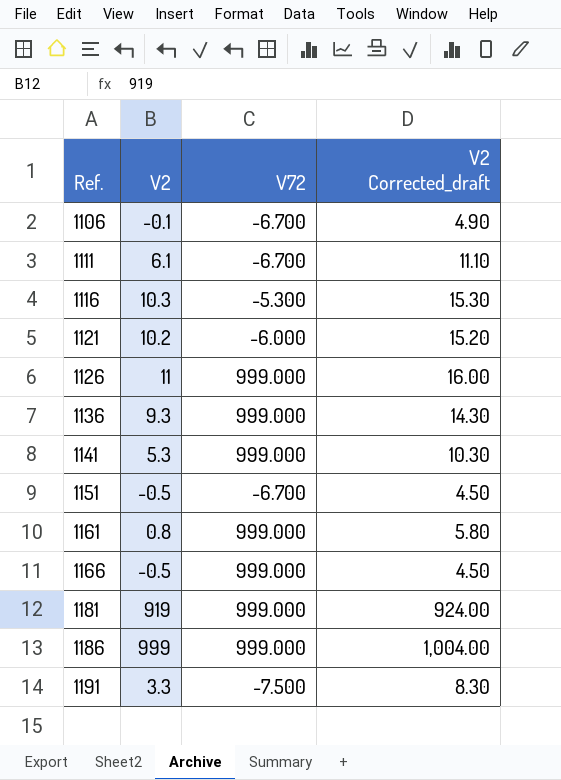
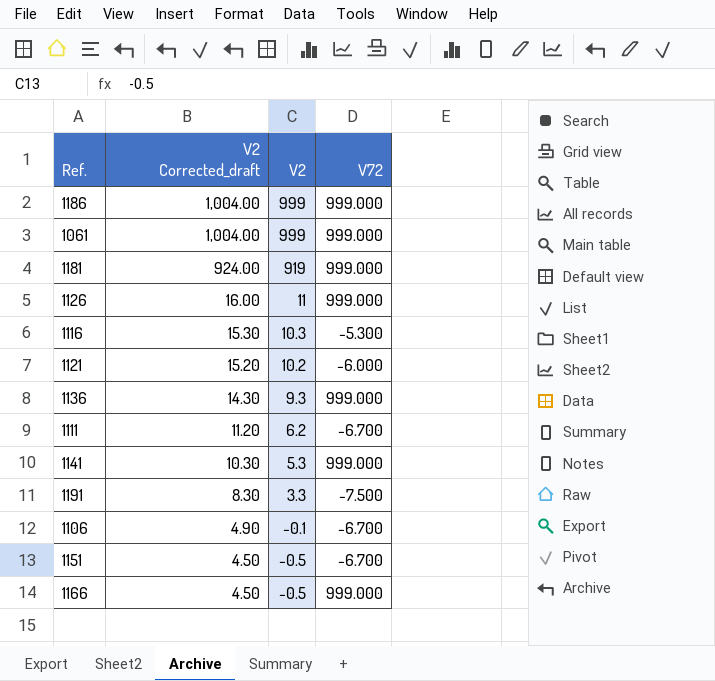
row order: Ref. ascending -> V2 Corrected_draft descending
column V2 Corrected_draft | position: 4 -> 2
row 1161: 0.8 | 999.000 | 5.80 -> none
row 1061: none -> 1,004.00 | 999 | 999.000
1111 | V2 Corrected_draft: 11.10 -> 11.20
1111 | V2: 6.1 -> 6.2

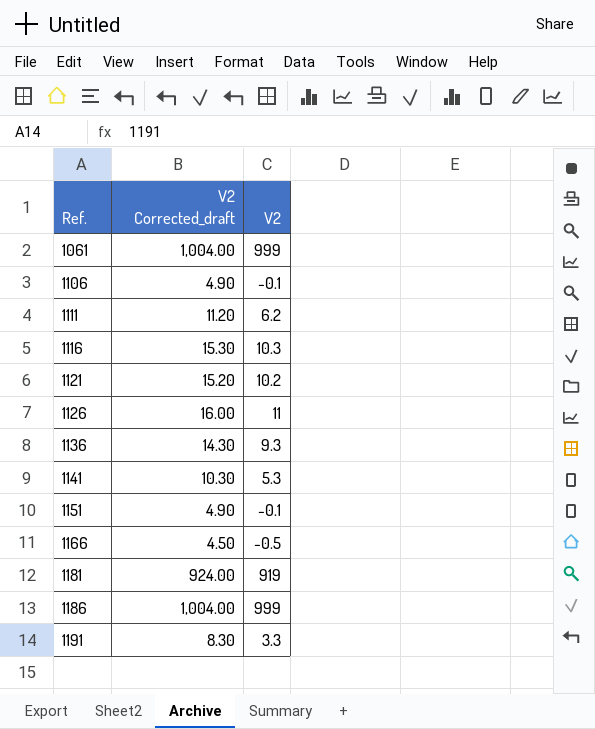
row order: V2 Corrected_draft descending -> Ref. ascending
column V72 | position: 4 -> none
1151 | V2 Corrected_draft: 4.50 -> 4.90
1151 | V2: -0.5 -> -0.1

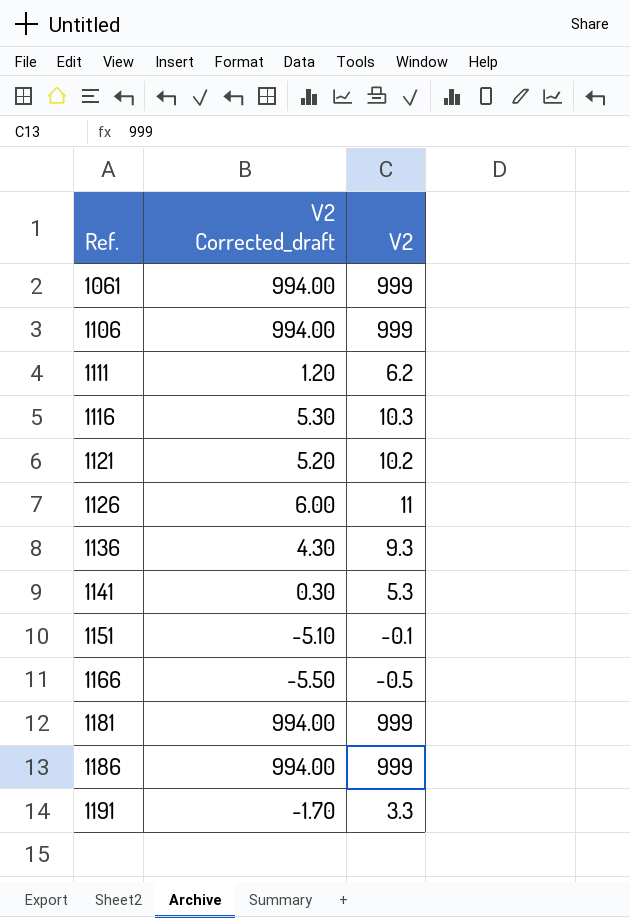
column V2 Corrected_draft | formula: [V2] + 5 -> [V2] - 5
1106 | V2: -0.1 -> 999
1181 | V2: 919 -> 999

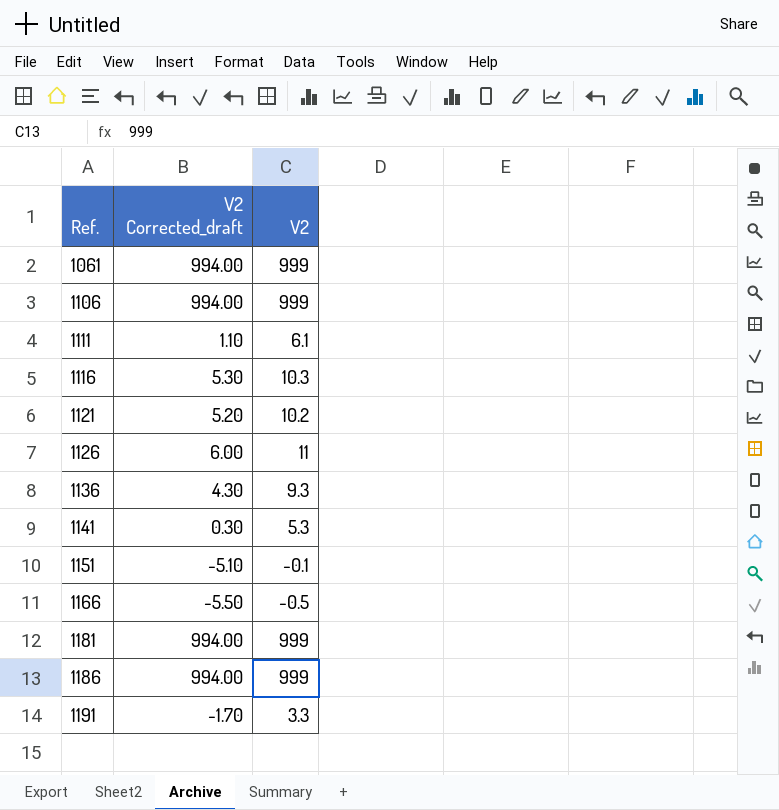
1111 | V2 Corrected_draft: 1.20 -> 1.10
1111 | V2: 6.2 -> 6.1

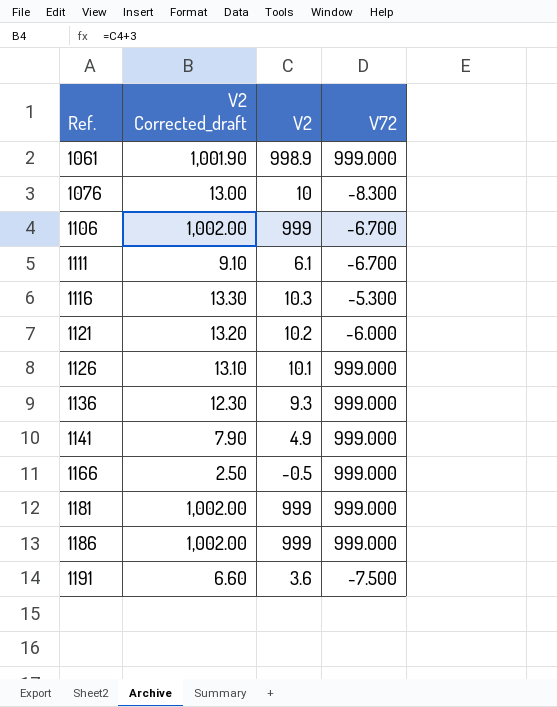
column V2 Corrected_draft | formula: [V2] - 5 -> [V2] + 3
column V72 | position: none -> 4
row 1151: -5.10 | -0.1 -> none
1061 | V2: 999 -> 998.9
row 1076: none -> 13.00 | 10 | -8.300
1126 | V2: 11 -> 10.1
1141 | V2: 5.3 -> 4.9
1191 | V2: 3.3 -> 3.6

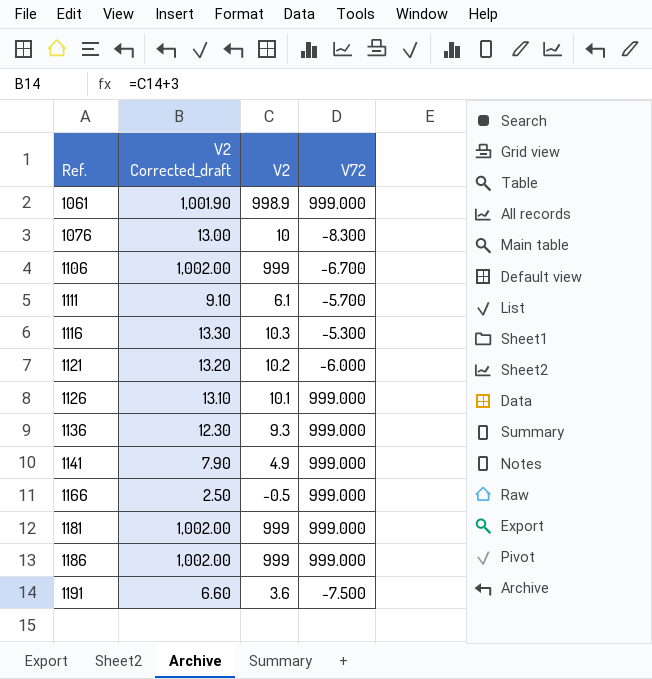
1111 | V72: -6.700 -> -5.700

